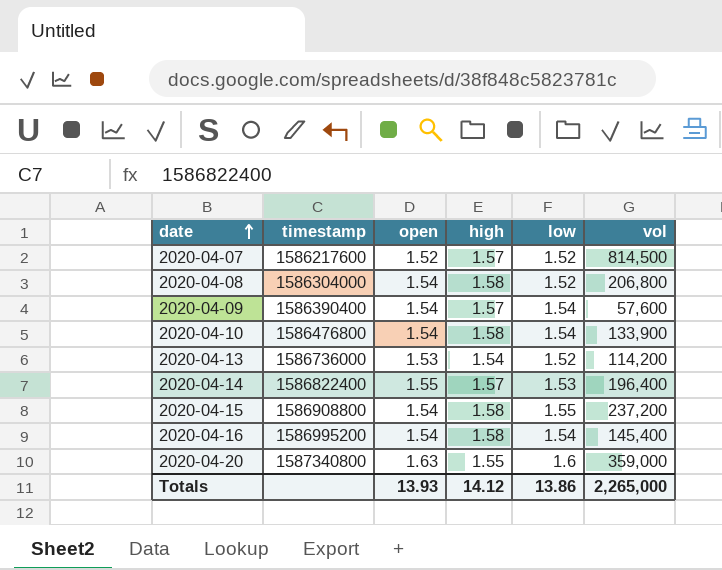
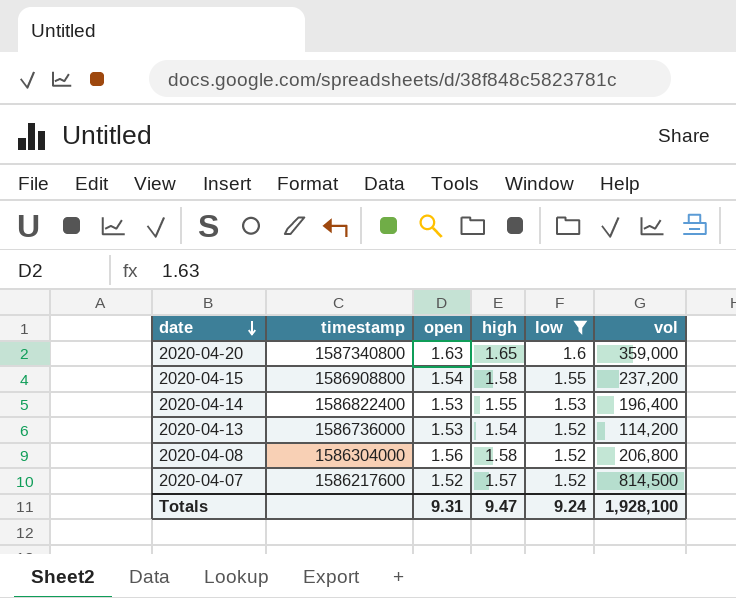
filter: none -> low != 1.54
row order: date ascending -> date descending
2020-04-20 | high: 1.55 -> 1.65
2020-04-14 | open: 1.55 -> 1.53
2020-04-14 | high: 1.57 -> 1.55
2020-04-08 | open: 1.54 -> 1.56
Totals | open: 13.93 -> 9.31
Totals | high: 14.12 -> 9.47
Totals | low: 13.86 -> 9.24
Totals | vol: 2,265,000 -> 1,928,100

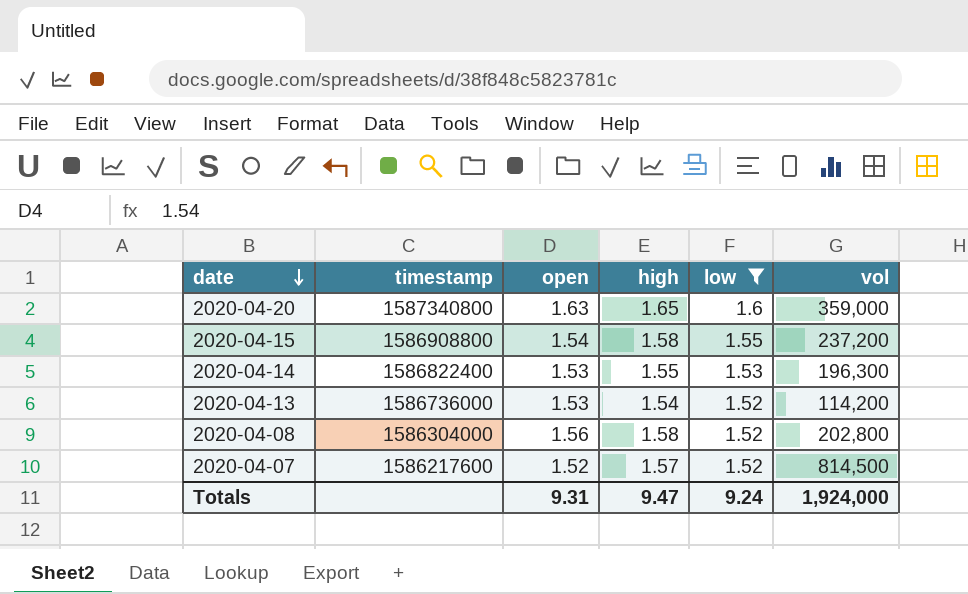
2020-04-14 | vol: 196,400 -> 196,300
2020-04-08 | vol: 206,800 -> 202,800
Totals | vol: 1,928,100 -> 1,924,000

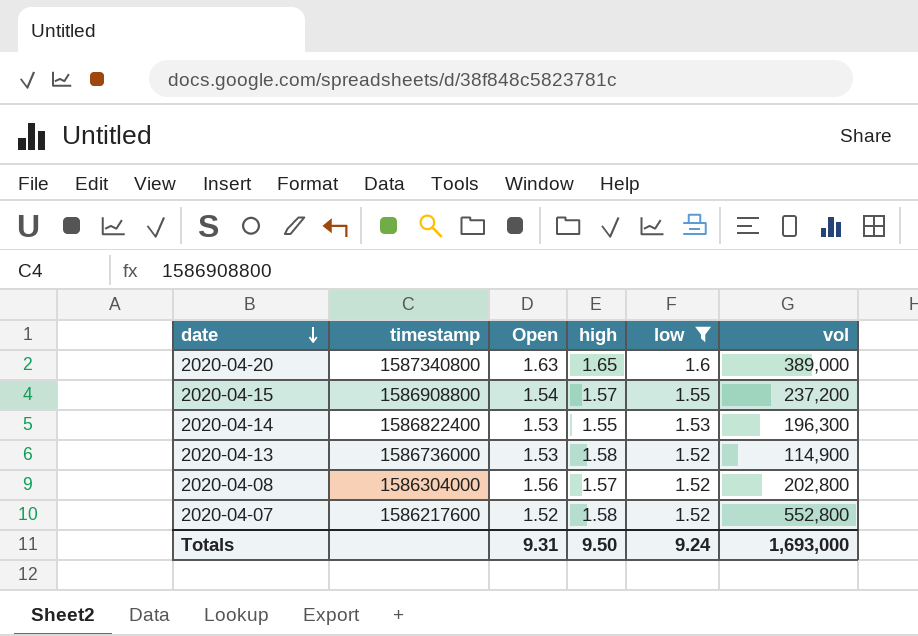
column name: open -> Open
2020-04-20 | vol: 359,000 -> 389,000
2020-04-15 | high: 1.58 -> 1.57
2020-04-13 | high: 1.54 -> 1.58
2020-04-13 | vol: 114,200 -> 114,900
2020-04-08 | high: 1.58 -> 1.57
2020-04-07 | high: 1.57 -> 1.58
2020-04-07 | vol: 814,500 -> 552,800
Totals | high: 9.47 -> 9.50
Totals | vol: 1,924,000 -> 1,693,000

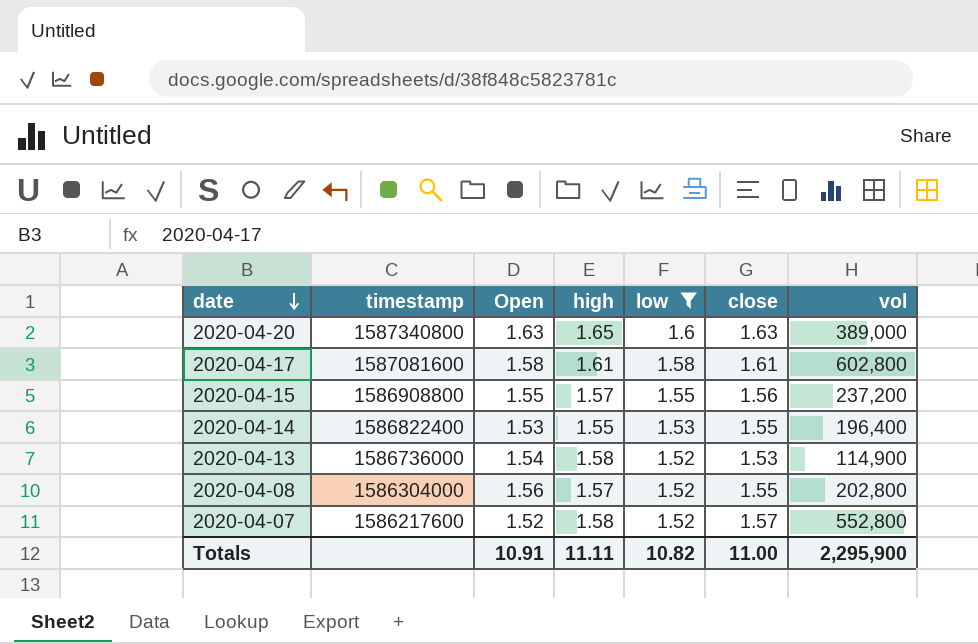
column close | position: none -> 6
row 2020-04-17: none -> 1587081600 | 1.58 | 1.61 | 1.58 | 1.61 | 602,800
2020-04-15 | Open: 1.54 -> 1.55
2020-04-14 | vol: 196,300 -> 196,400
2020-04-13 | Open: 1.53 -> 1.54
Totals | Open: 9.31 -> 10.91
Totals | high: 9.50 -> 11.11
Totals | low: 9.24 -> 10.82
Totals | vol: 1,693,000 -> 2,295,900

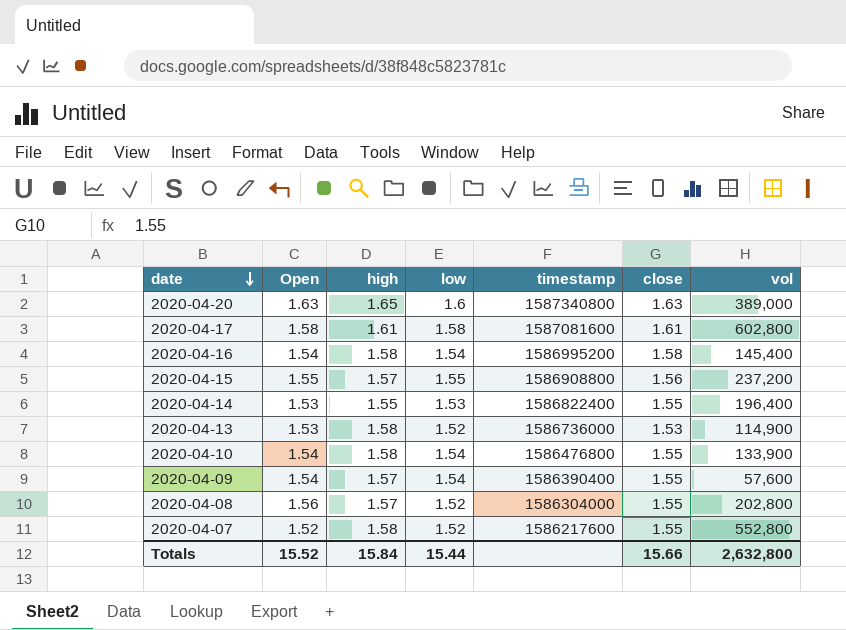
filter: low != 1.54 -> none
column timestamp | position: 2 -> 5
2020-04-13 | Open: 1.54 -> 1.53
2020-04-07 | close: 1.57 -> 1.55
Totals | Open: 10.91 -> 15.52
Totals | high: 11.11 -> 15.84
Totals | low: 10.82 -> 15.44
Totals | close: 11.00 -> 15.66
Totals | vol: 2,295,900 -> 2,632,800

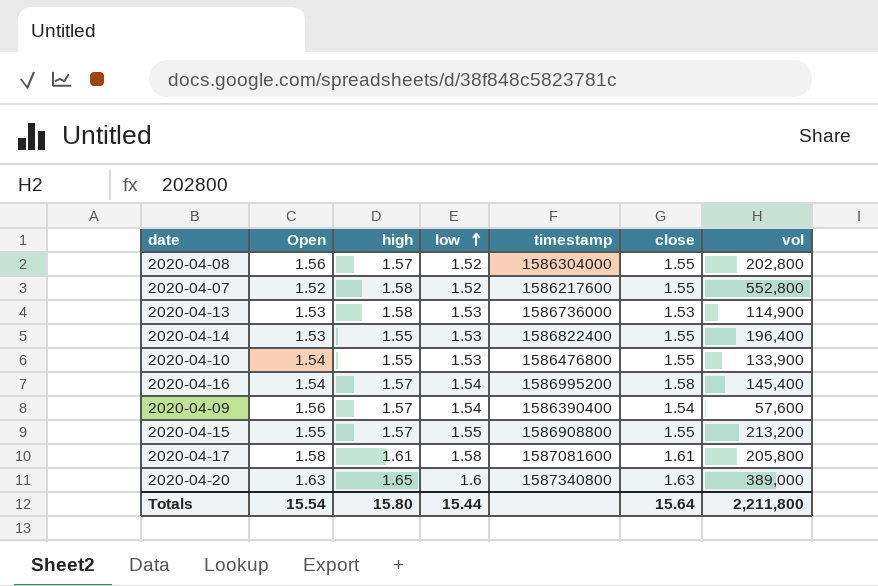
row order: date descending -> low ascending
2020-04-13 | low: 1.52 -> 1.53
2020-04-10 | high: 1.58 -> 1.55
2020-04-10 | low: 1.54 -> 1.53
2020-04-16 | high: 1.58 -> 1.57
2020-04-09 | Open: 1.54 -> 1.56
2020-04-09 | close: 1.55 -> 1.54
2020-04-15 | close: 1.56 -> 1.55
2020-04-15 | vol: 237,200 -> 213,200
2020-04-17 | vol: 602,800 -> 205,800
Totals | Open: 15.52 -> 15.54
Totals | high: 15.84 -> 15.80
Totals | close: 15.66 -> 15.64
Totals | vol: 2,632,800 -> 2,211,800

